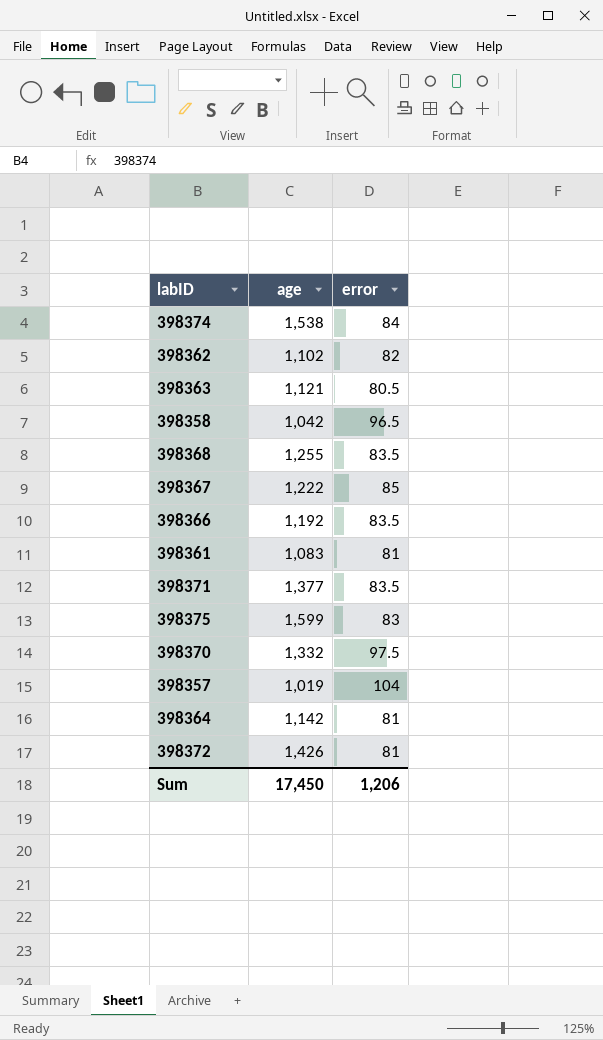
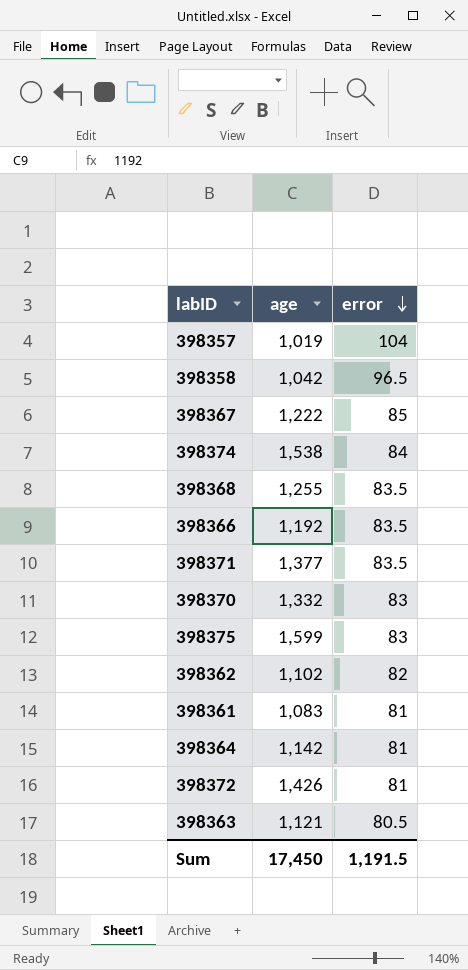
row order: none -> error descending
398370 | error: 97.5 -> 83
Sum | error: 1,206 -> 1,191.5

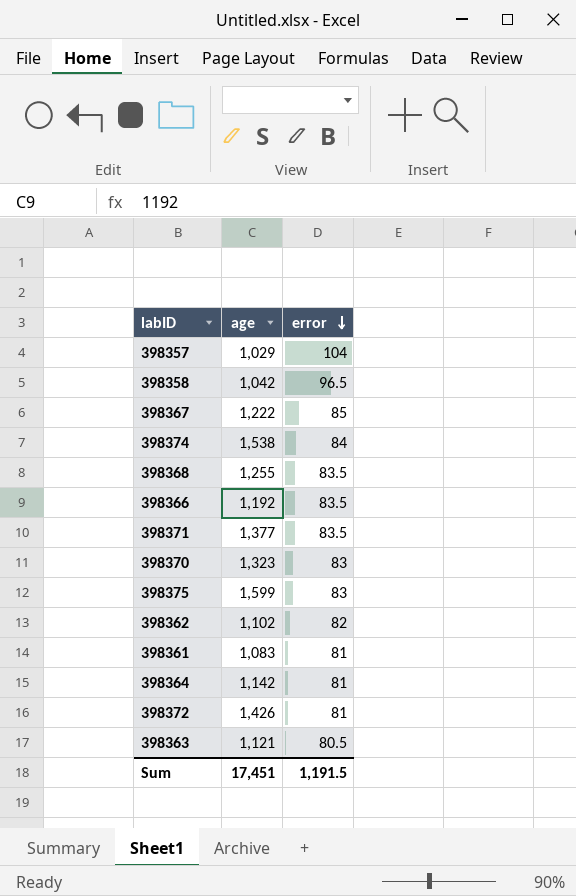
398357 | age: 1,019 -> 1,029
398370 | age: 1,332 -> 1,323
Sum | age: 17,450 -> 17,451

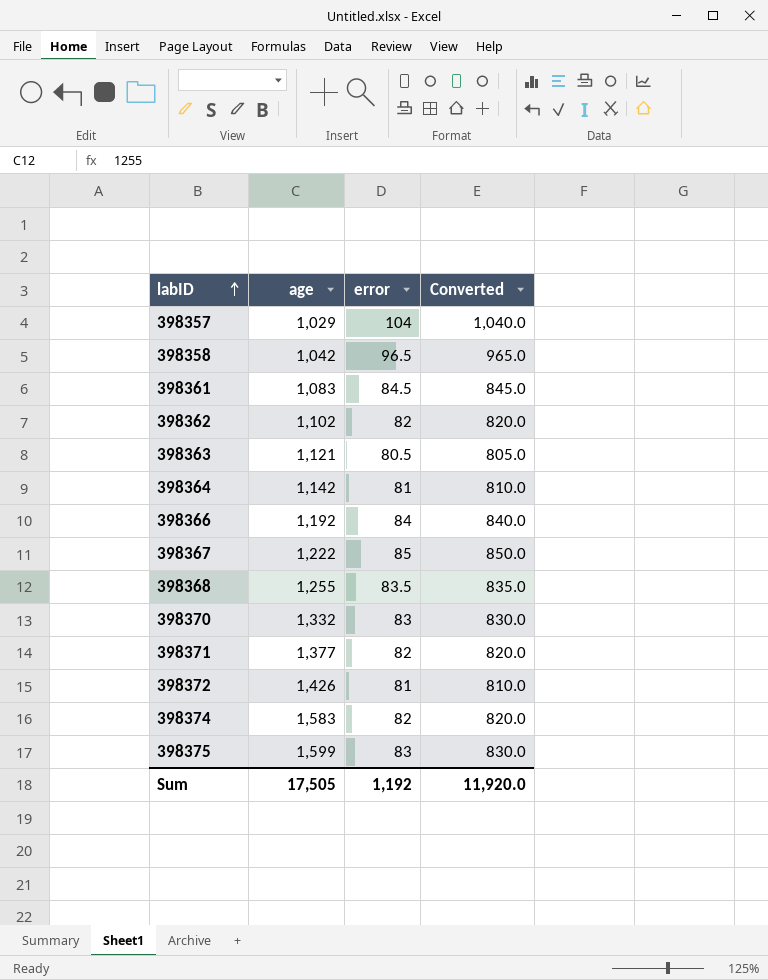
row order: error descending -> labID ascending
column Converted | formula: none -> [error] * 10
398361 | error: 81 -> 84.5
398366 | error: 83.5 -> 84
398370 | age: 1,323 -> 1,332
398371 | error: 83.5 -> 82
398374 | age: 1,538 -> 1,583
398374 | error: 84 -> 82
Sum | age: 17,451 -> 17,505
Sum | error: 1,191.5 -> 1,192

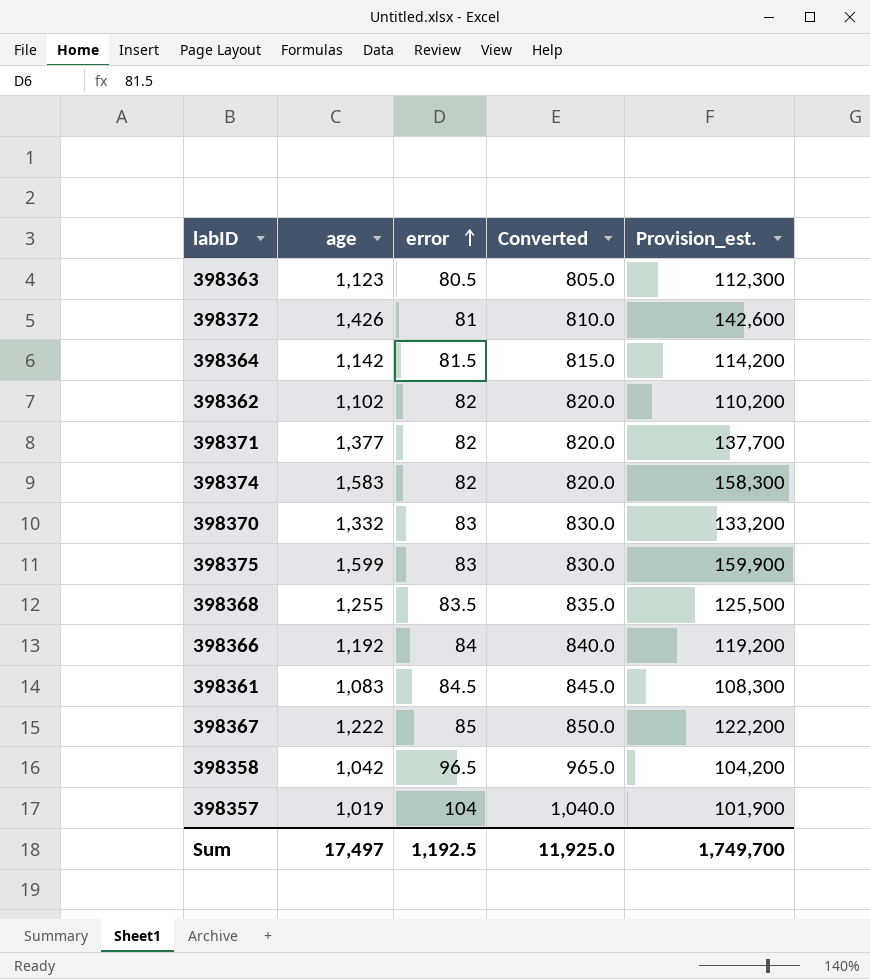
row order: labID ascending -> error ascending
column Provision_est. | formula: none -> [age] * 100
398363 | age: 1,121 -> 1,123
398364 | error: 81 -> 81.5
398364 | Converted: 810.0 -> 815.0
398357 | age: 1,029 -> 1,019
Sum | age: 17,505 -> 17,497
Sum | error: 1,192 -> 1,192.5
Sum | Converted: 11,920.0 -> 11,925.0

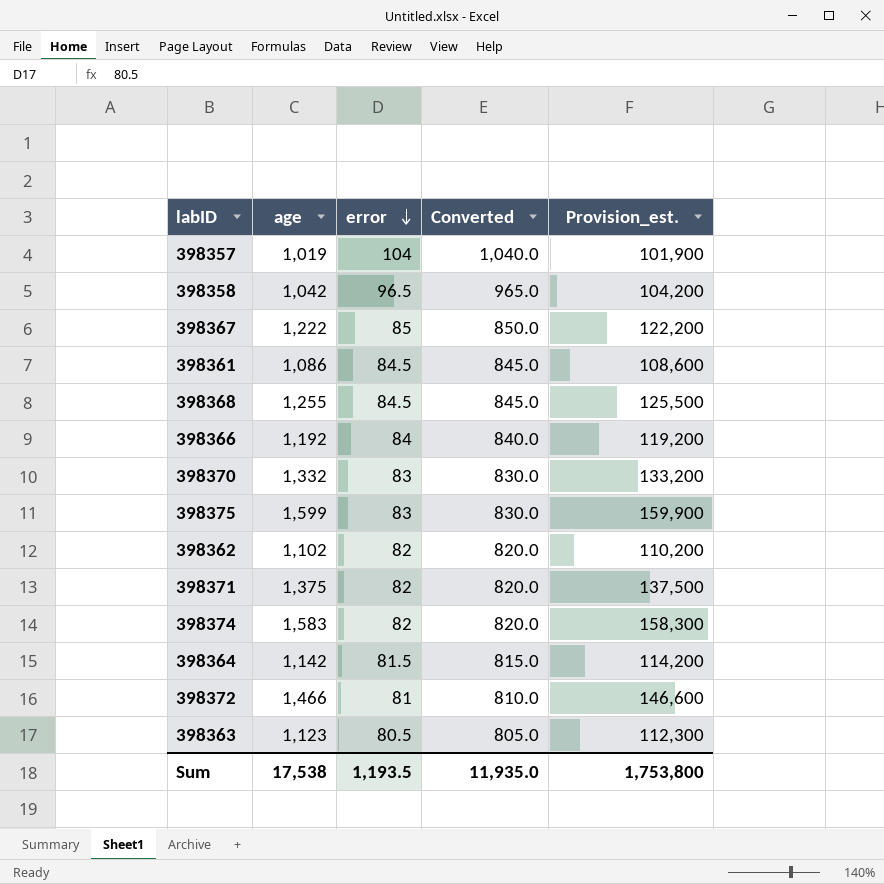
row order: error ascending -> error descending
398361 | age: 1,083 -> 1,086
398361 | Provision_est.: 108,300 -> 108,600
398368 | error: 83.5 -> 84.5
398368 | Converted: 835.0 -> 845.0
398371 | age: 1,377 -> 1,375
398371 | Provision_est.: 137,700 -> 137,500
398372 | age: 1,426 -> 1,466
398372 | Provision_est.: 142,600 -> 146,600
Sum | age: 17,497 -> 17,538
Sum | error: 1,192.5 -> 1,193.5
Sum | Converted: 11,925.0 -> 11,935.0
Sum | Provision_est.: 1,749,700 -> 1,753,800

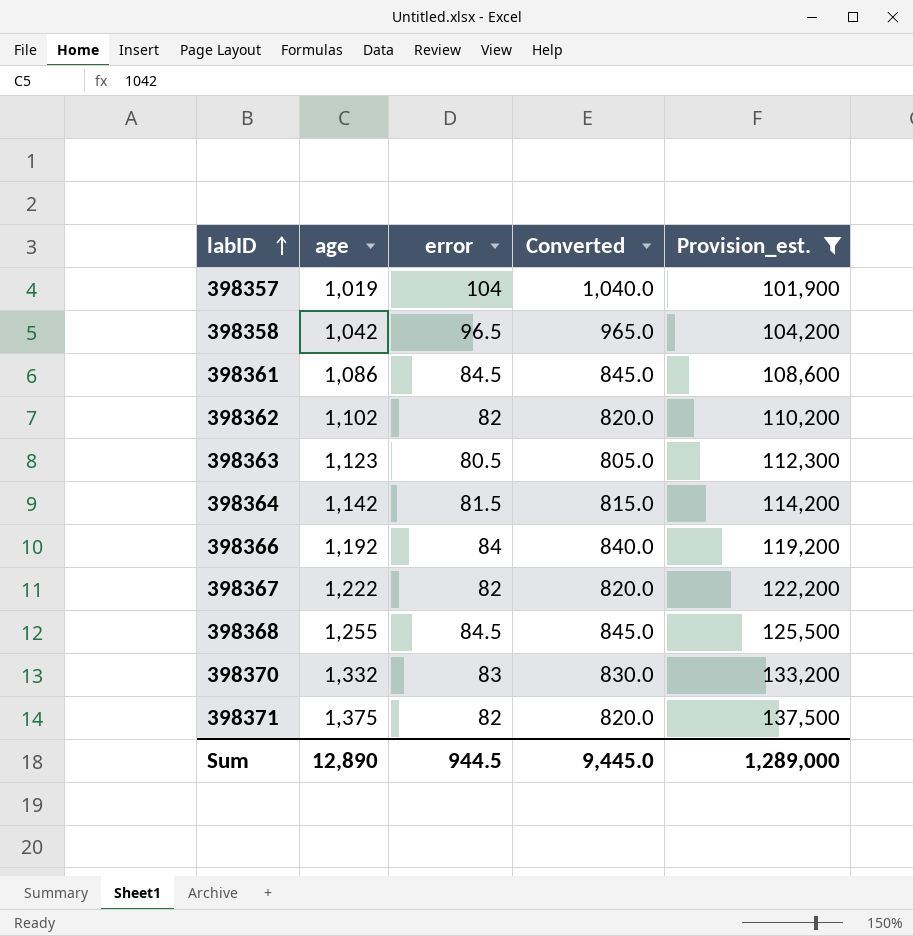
filter: none -> Provision_est. <= 137,500
row order: error descending -> labID ascending
398367 | error: 85 -> 82
398367 | Converted: 850.0 -> 820.0
Sum | age: 17,538 -> 12,890
Sum | error: 1,193.5 -> 944.5
Sum | Converted: 11,935.0 -> 9,445.0
Sum | Provision_est.: 1,753,800 -> 1,289,000

